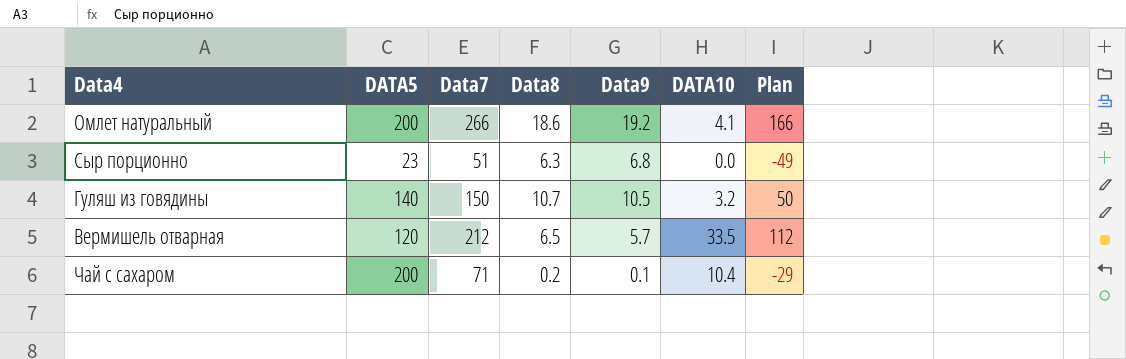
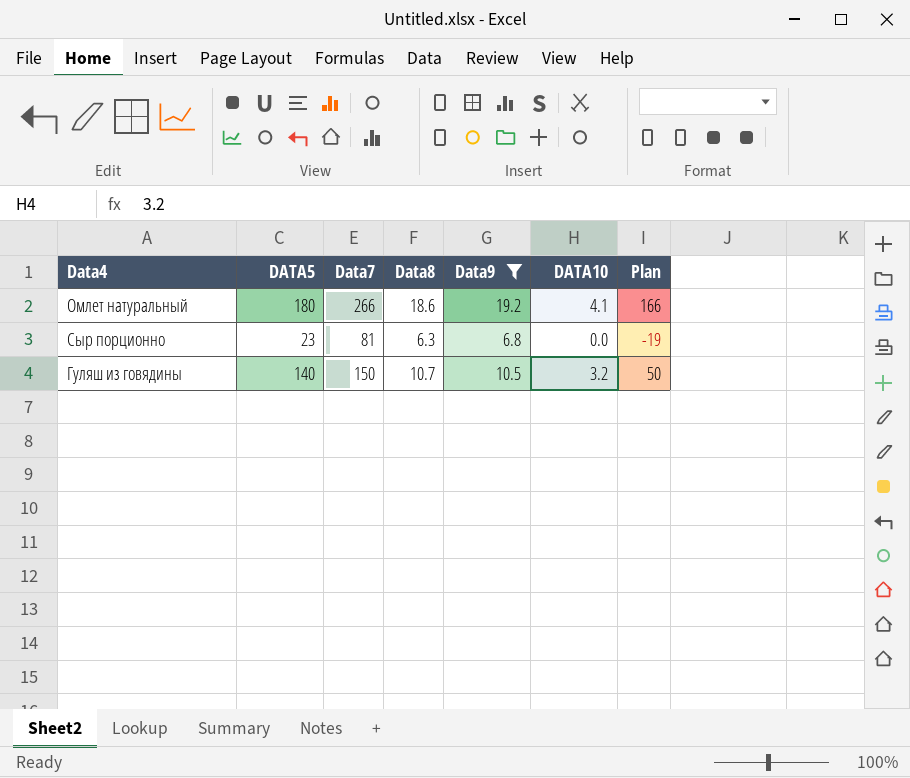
filter: none -> Data9 >= 6.8
Омлет натуральный | DATA5: 200 -> 180
Сыр порционно | Data7: 51 -> 81
Сыр порционно | Plan: -49 -> -19

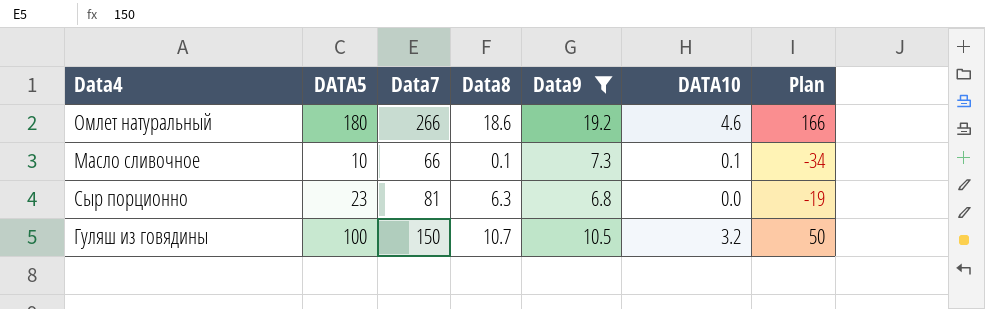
Омлет натуральный | DATA10: 4.1 -> 4.6
row Масло сливочное: none -> 10 | 66 | 0.1 | 7.3 | 0.1 | -34
Гуляш из говядины | DATA5: 140 -> 100

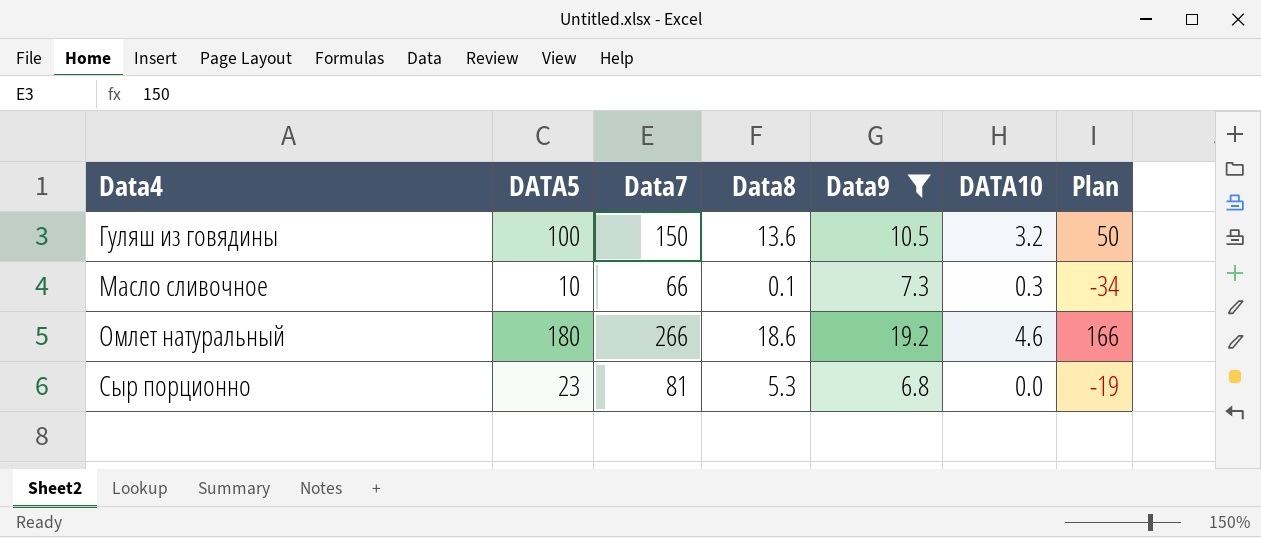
row order: none -> Data4 ascending
Гуляш из говядины | Data8: 10.7 -> 13.6
Масло сливочное | DATA10: 0.1 -> 0.3
Сыр порционно | Data8: 6.3 -> 5.3

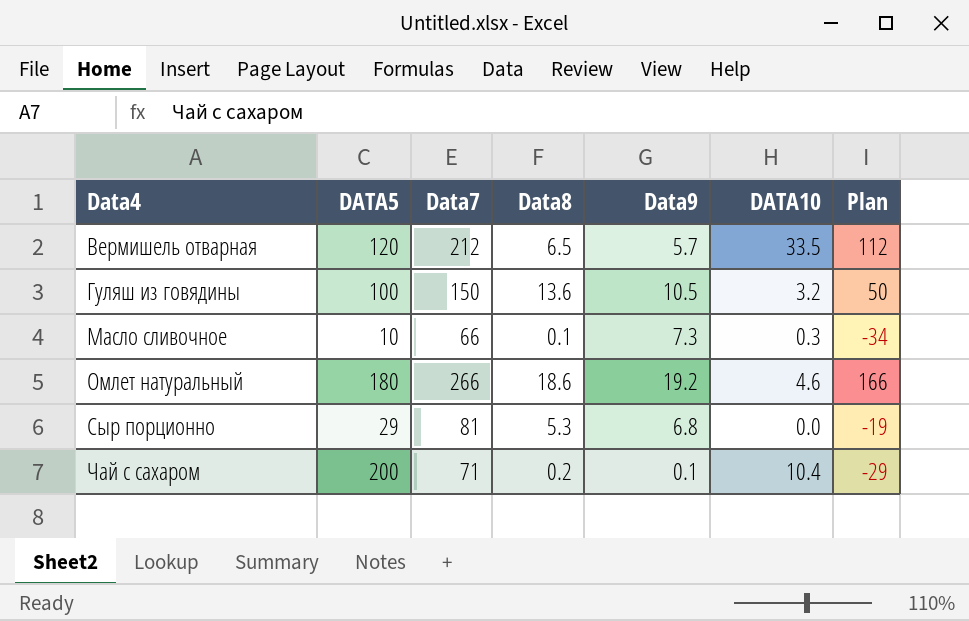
filter: Data9 >= 6.8 -> none
Сыр порционно | DATA5: 23 -> 29

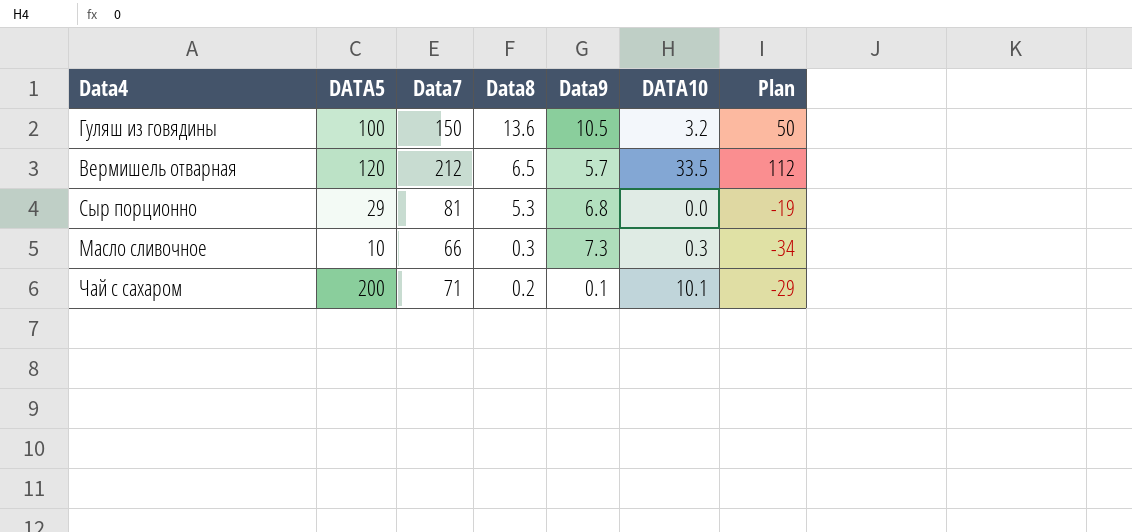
row order: Data4 ascending -> Data8 descending
row Омлет натуральный: 180 | 266 | 18.6 | 19.2 | 4.6 | 166 -> none
Масло сливочное | Data8: 0.1 -> 0.3
Чай с сахаром | DATA10: 10.4 -> 10.1

